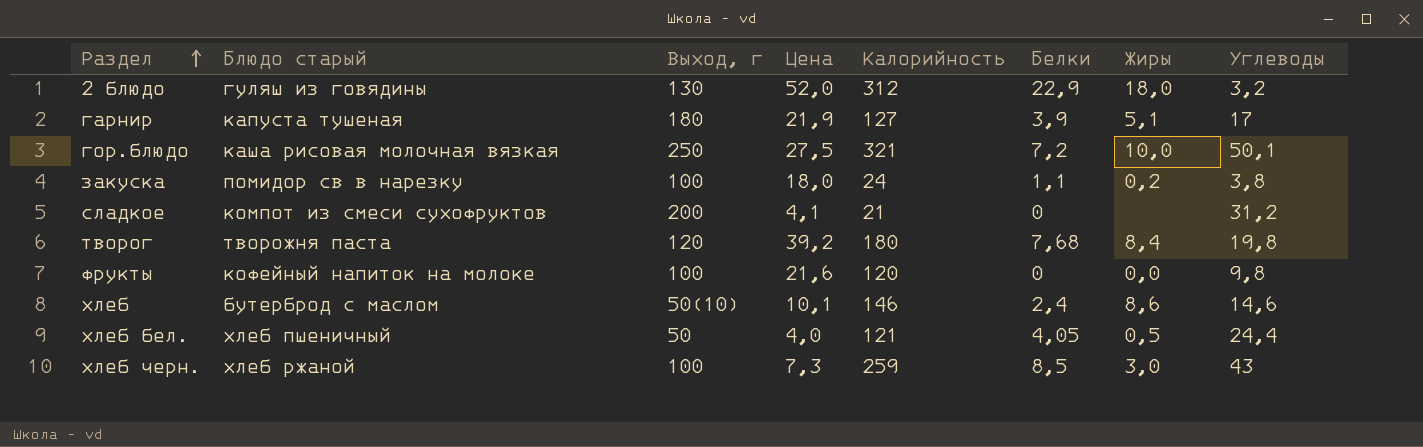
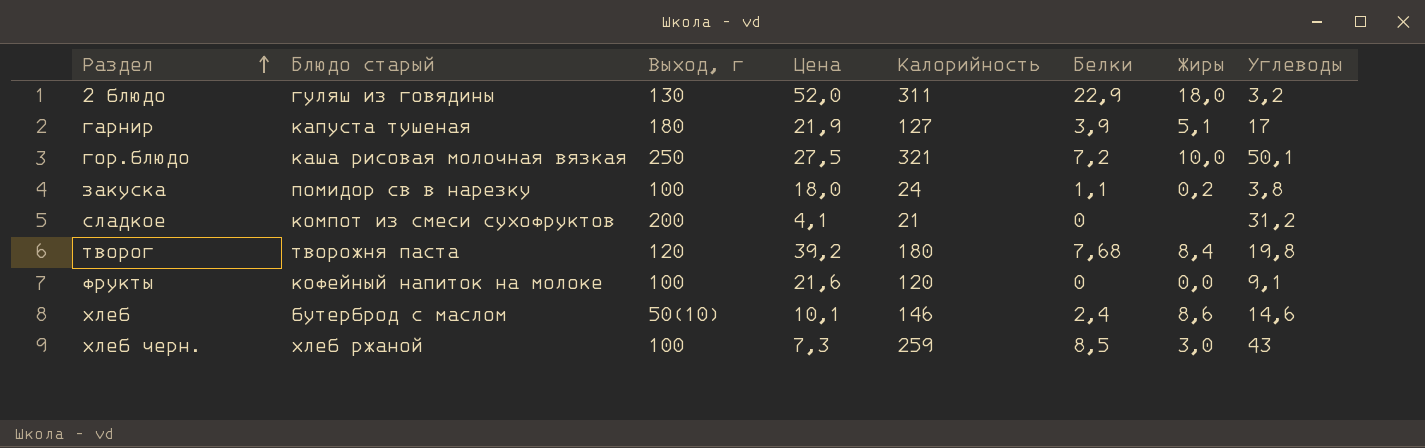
row хлеб бел.: хлеб пшеничный | 50 | 4,0 | 121 | 4,05 | 0,5 | 24,4 -> none
2 блюдо | Калорийность: 312 -> 311
фрукты | Углеводы: 9,8 -> 9,1

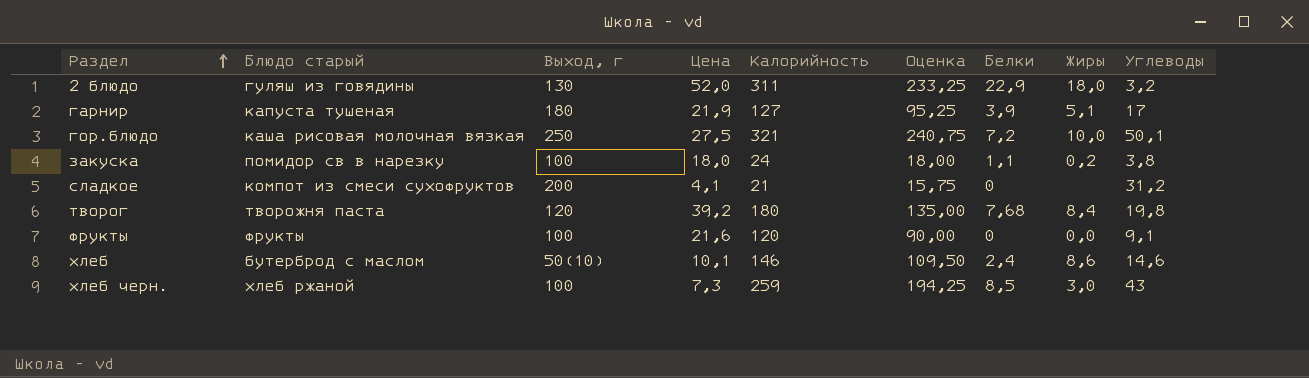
column Оценка | formula: none -> [Калорийность] * 0,75
фрукты | Блюдо старый: кофейный напиток на молоке -> фрукты

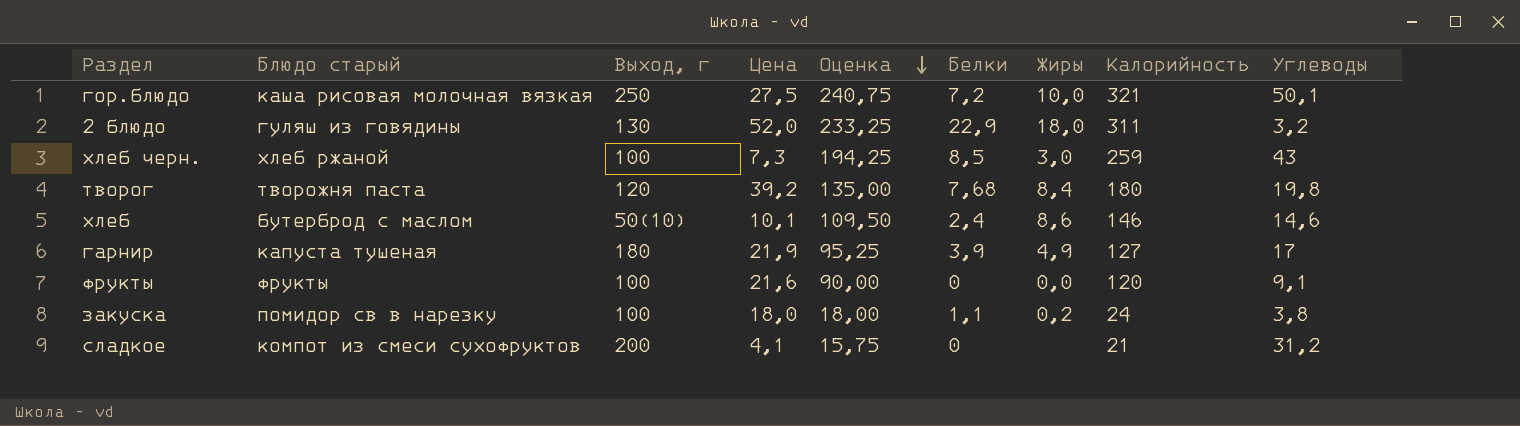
row order: Раздел ascending -> Оценка descending
column Калорийность | position: 5 -> 8
гарнир | Жиры: 5,1 -> 4,9

